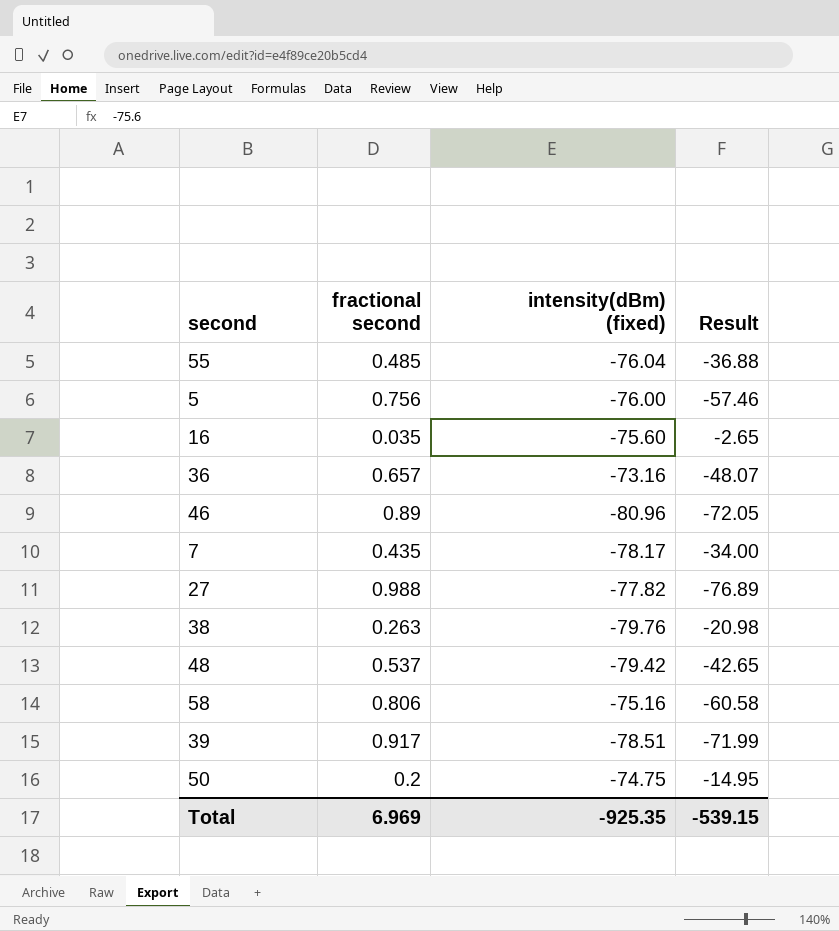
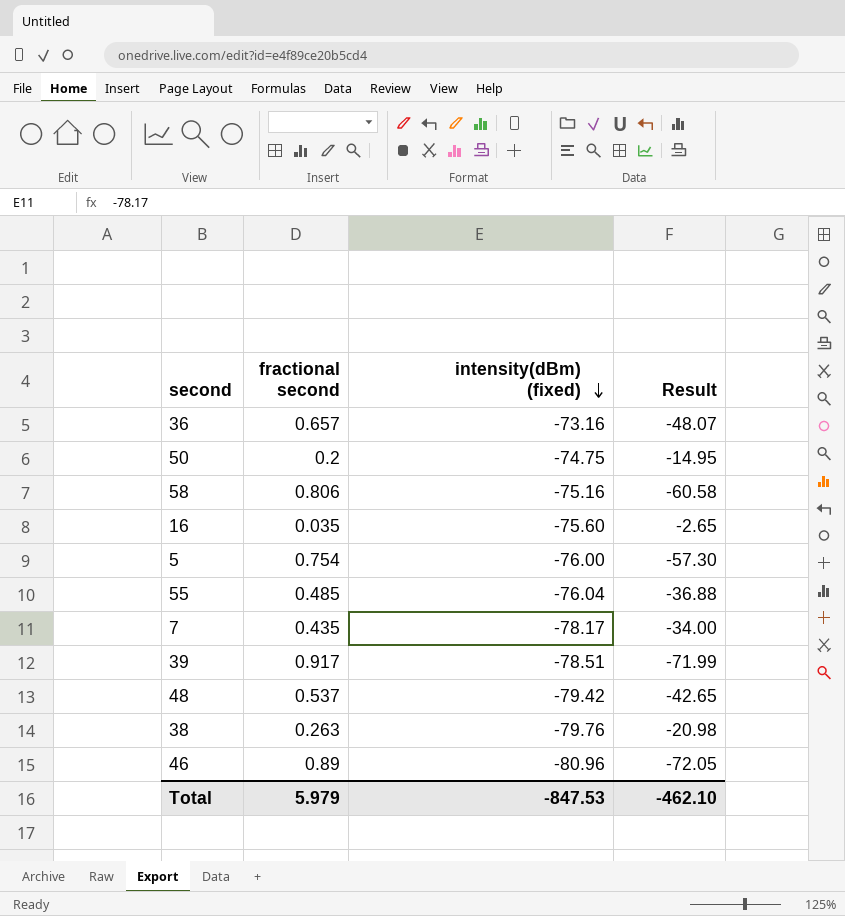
row order: none -> intensity(dBm) (fixed) descending
row 27: 0.988 | -77.82 | -76.89 -> none
5 | fractional second: 0.756 -> 0.754
5 | Result: -57.46 -> -57.30
Total | fractional second: 6.969 -> 5.979
Total | intensity(dBm) (fixed): -925.35 -> -847.53
Total | Result: -539.15 -> -462.10

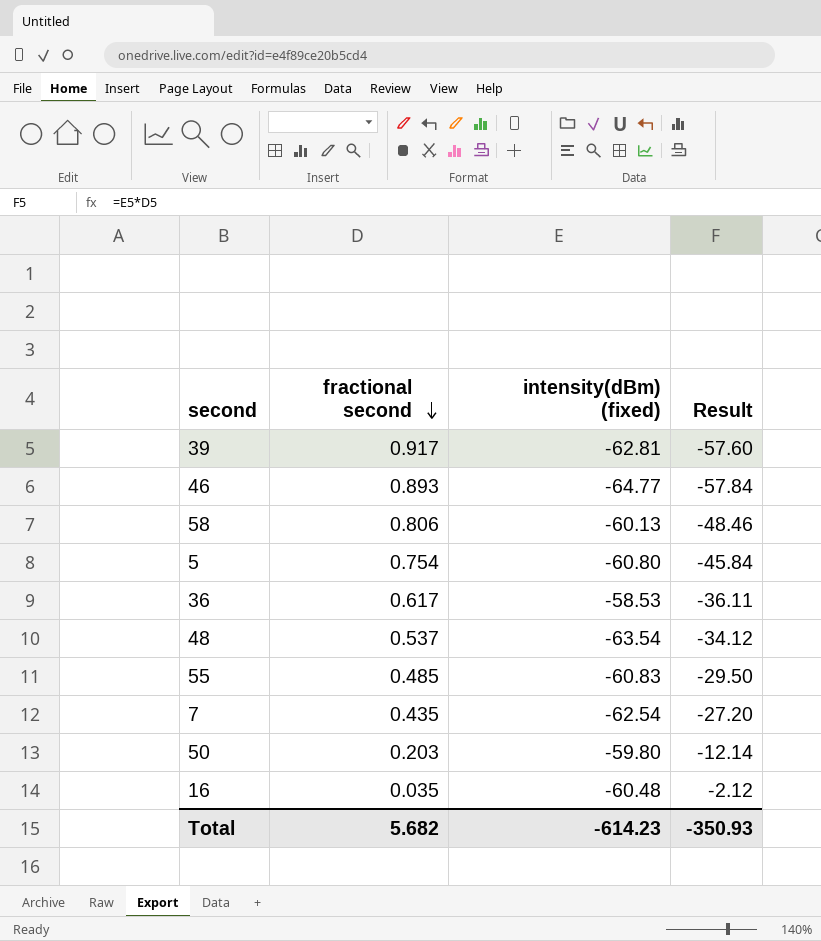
row order: intensity(dBm) (fixed) descending -> fractional second descending
row 38: 0.263 | -79.76 | -20.98 -> none
39 | intensity(dBm) (fixed): -78.51 -> -62.81
39 | Result: -71.99 -> -57.60
46 | fractional second: 0.89 -> 0.893
46 | intensity(dBm) (fixed): -80.96 -> -64.77
46 | Result: -72.05 -> -57.84
58 | intensity(dBm) (fixed): -75.16 -> -60.13
58 | Result: -60.58 -> -48.46
5 | intensity(dBm) (fixed): -76.00 -> -60.80
5 | Result: -57.30 -> -45.84
36 | fractional second: 0.657 -> 0.617
36 | intensity(dBm) (fixed): -73.16 -> -58.53
36 | Result: -48.07 -> -36.11
48 | intensity(dBm) (fixed): -79.42 -> -63.54
48 | Result: -42.65 -> -34.12
55 | intensity(dBm) (fixed): -76.04 -> -60.83
55 | Result: -36.88 -> -29.50
7 | intensity(dBm) (fixed): -78.17 -> -62.54
7 | Result: -34.00 -> -27.20
50 | fractional second: 0.2 -> 0.203
50 | intensity(dBm) (fixed): -74.75 -> -59.80
50 | Result: -14.95 -> -12.14
16 | intensity(dBm) (fixed): -75.60 -> -60.48
16 | Result: -2.65 -> -2.12
Total | fractional second: 5.979 -> 5.682
Total | intensity(dBm) (fixed): -847.53 -> -614.23
Total | Result: -462.10 -> -350.93

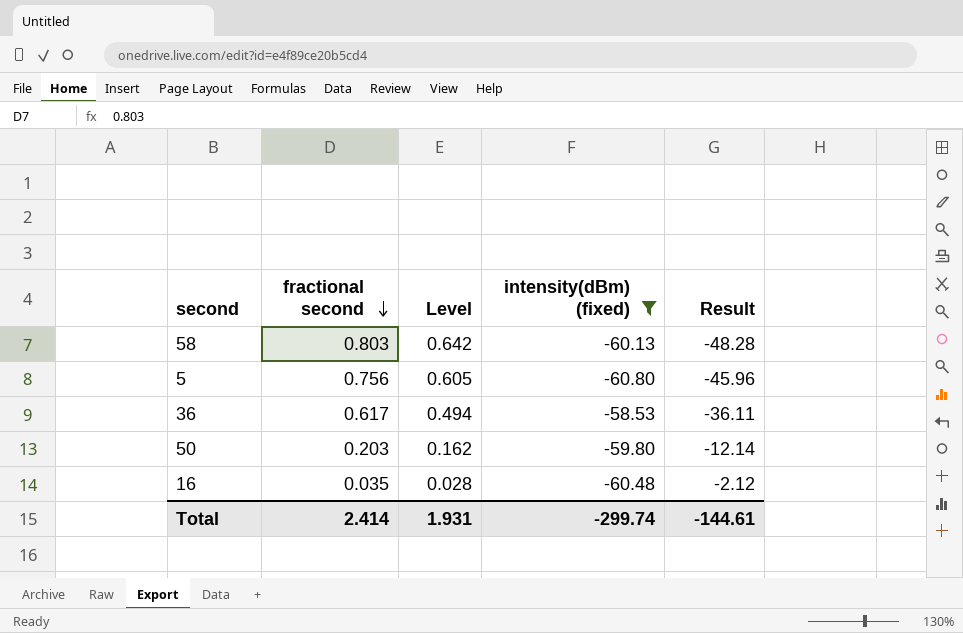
filter: none -> intensity(dBm) (fixed) >= -60.80
column Level | formula: none -> [fractional second] * 0.8
58 | fractional second: 0.806 -> 0.803
58 | Result: -48.46 -> -48.28
5 | fractional second: 0.754 -> 0.756
5 | Result: -45.84 -> -45.96
Total | fractional second: 5.682 -> 2.414
Total | intensity(dBm) (fixed): -614.23 -> -299.74
Total | Result: -350.93 -> -144.61

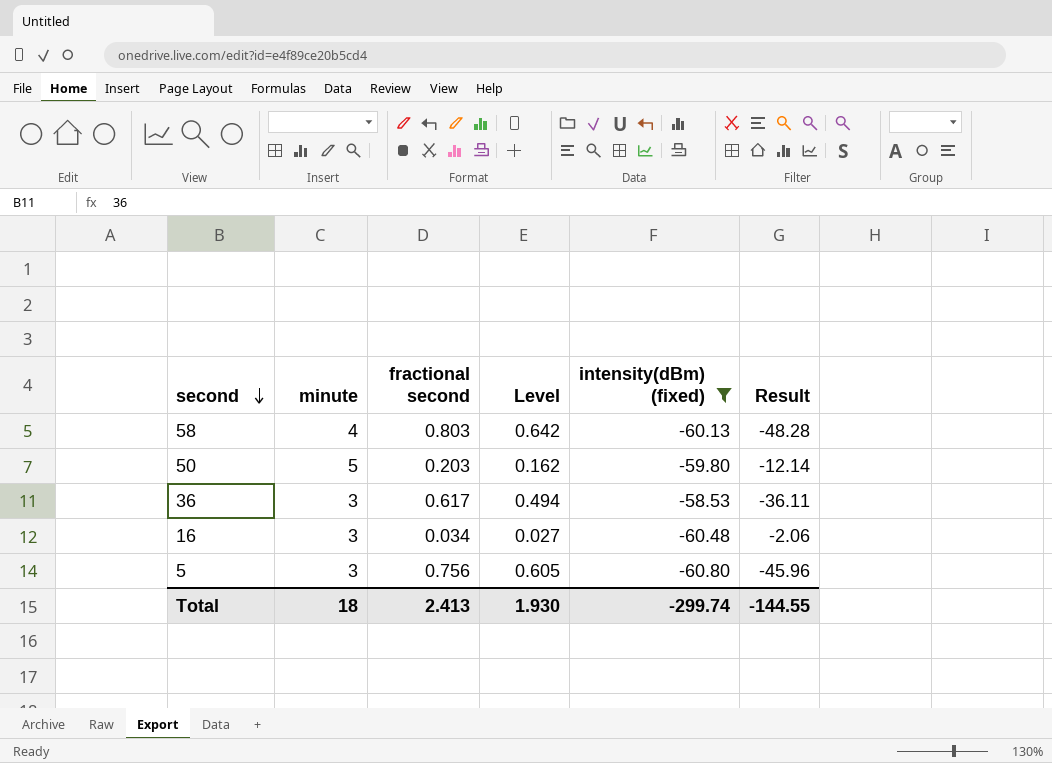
row order: fractional second descending -> second descending
column minute | position: none -> 2
16 | fractional second: 0.035 -> 0.034
16 | Level: 0.028 -> 0.027
16 | Result: -2.12 -> -2.06
Total | fractional second: 2.414 -> 2.413
Total | Level: 1.931 -> 1.930
Total | Result: -144.61 -> -144.55

